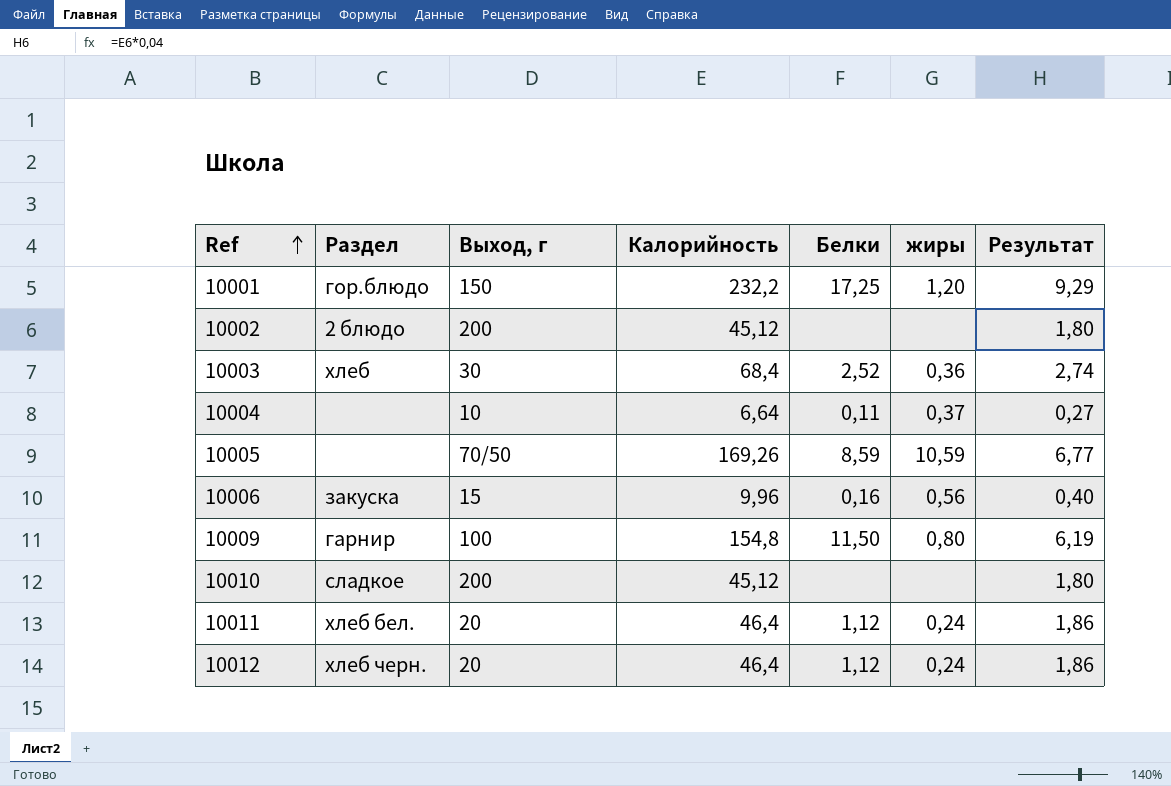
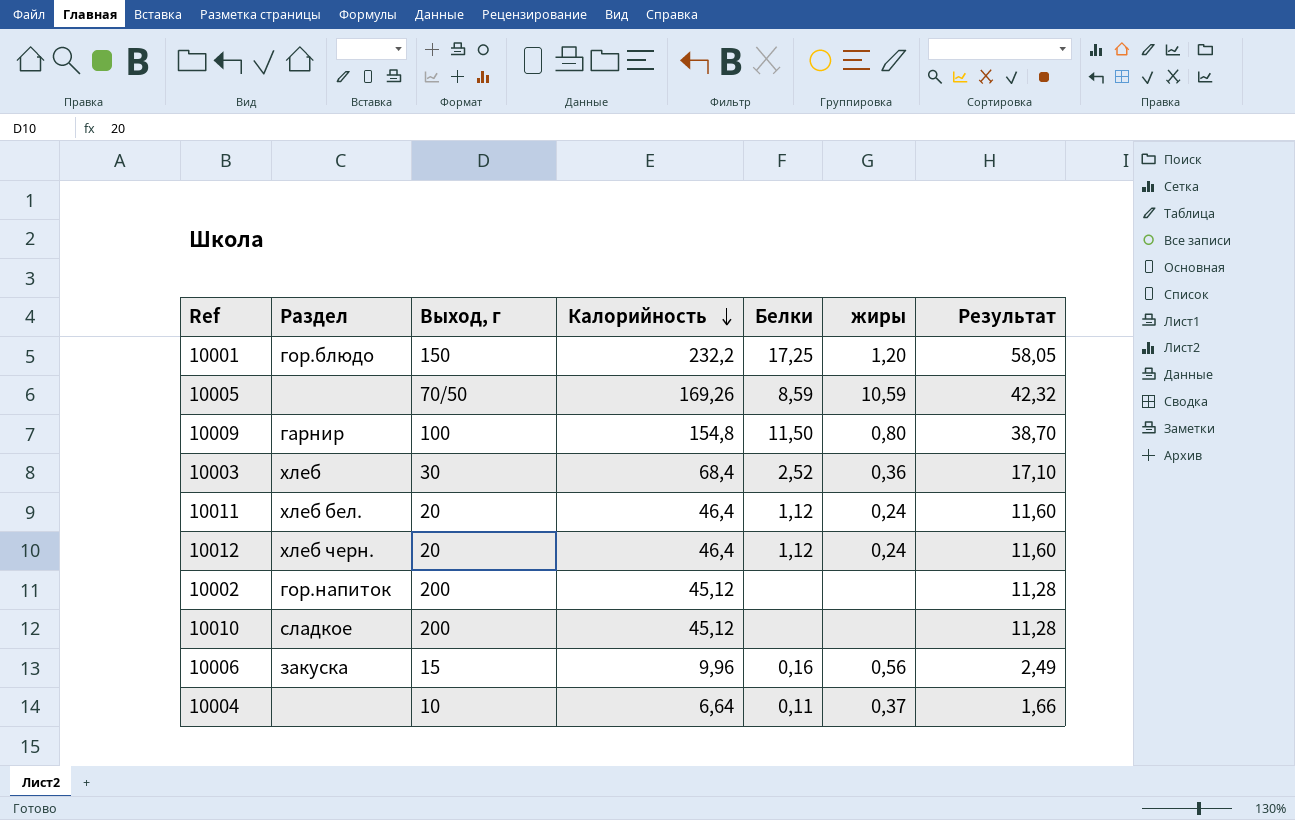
row order: Ref ascending -> Калорийность descending
column Результат | formula: [Калорийность] * 0,04 -> [Калорийность] * 0,25
10002 | Раздел: 2 блюдо -> гор.напиток

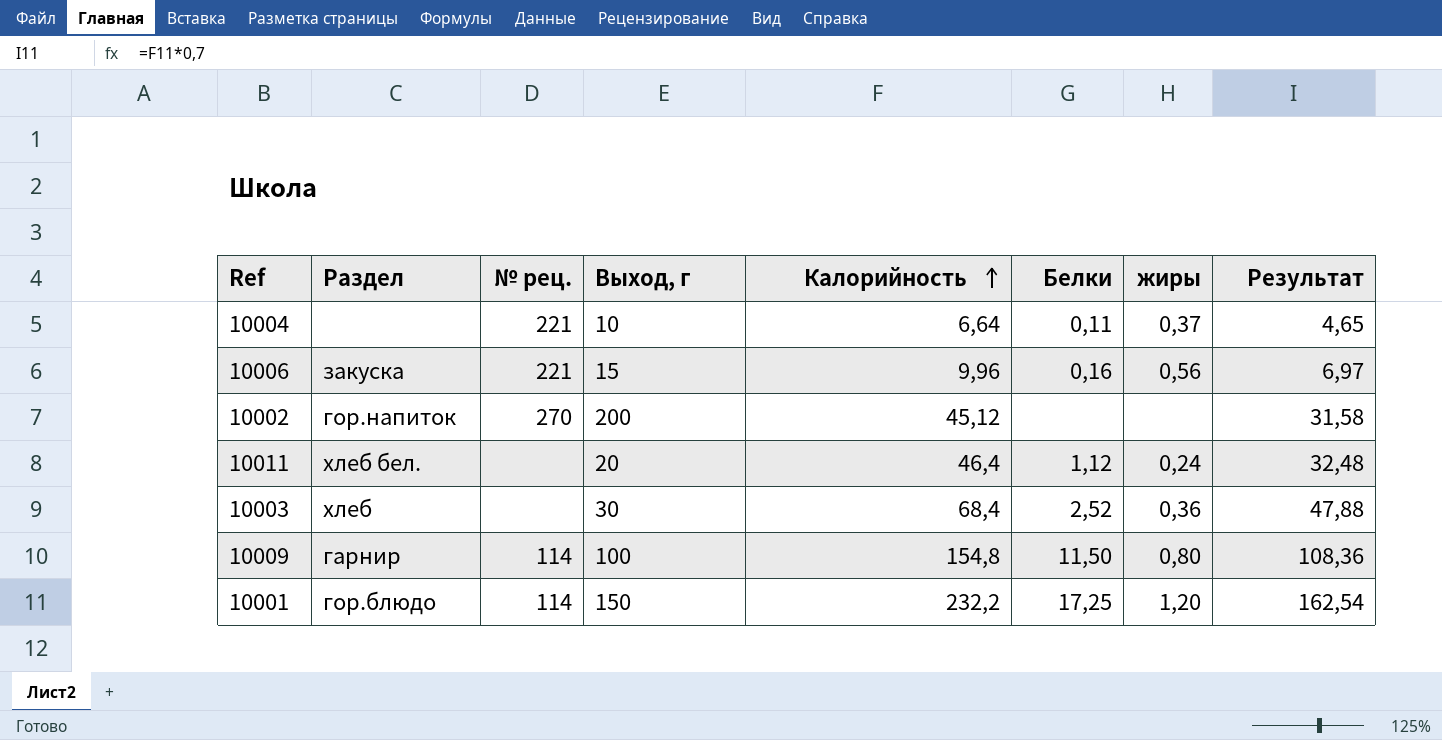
row order: Калорийность descending -> Калорийность ascending
column № рец. | position: none -> 3
column Результат | formula: [Калорийность] * 0,25 -> [Калорийность] * 0,7
row 10005: none | 70/50 | 169,26 | 8,59 | 10,59 | 42,32 -> none
row 10012: хлеб черн. | 20 | 46,4 | 1,12 | 0,24 | 11,60 -> none
row 10010: сладкое | 200 | 45,12 | none | none | 11,28 -> none

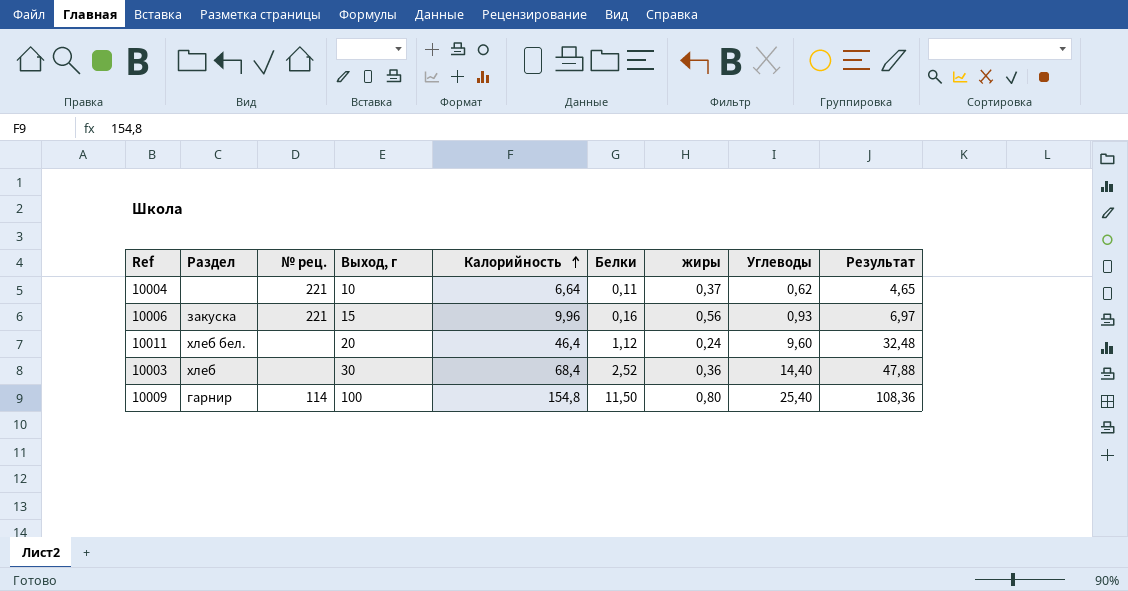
column Углеводы | position: none -> 8
row 10002: гор.напиток | 270 | 200 | 45,12 | none | none | 31,58 -> none
row 10001: гор.блюдо | 114 | 150 | 232,2 | 17,25 | 1,20 | 162,54 -> none

